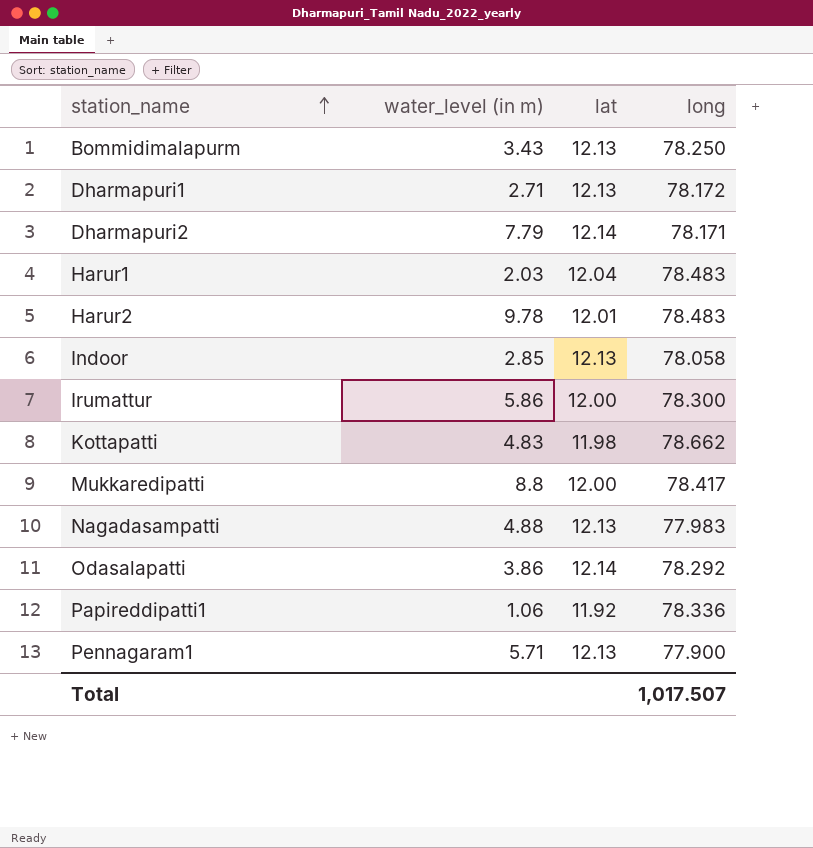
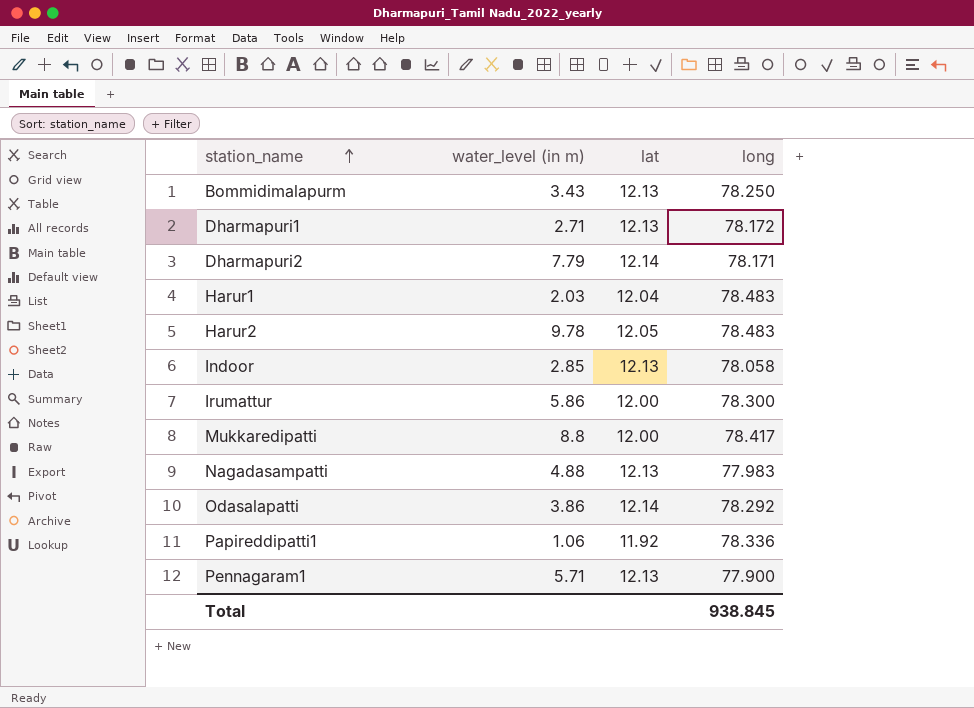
row Kottapatti: 4.83 | 11.98 | 78.662 -> none
Harur2 | lat: 12.01 -> 12.05
Total | long: 1,017.507 -> 938.845

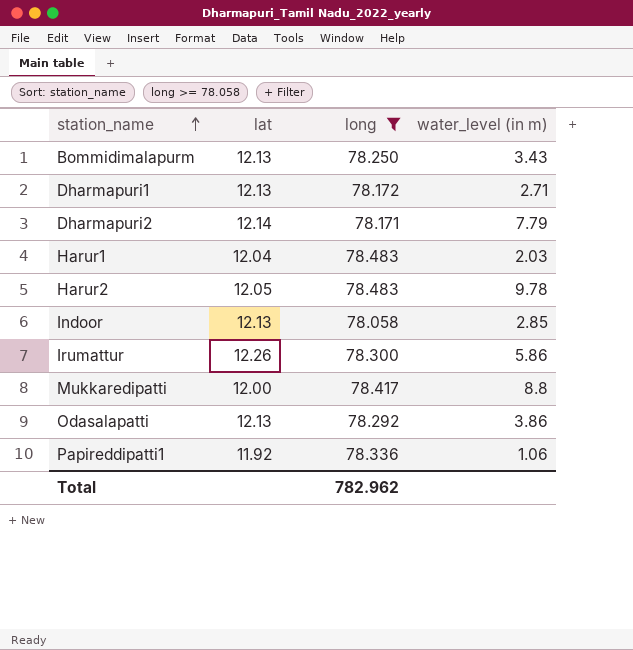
filter: none -> long >= 78.058
column water_level (in m) | position: 2 -> 4
Irumattur | lat: 12.00 -> 12.26
Odasalapatti | lat: 12.14 -> 12.13
Total | long: 938.845 -> 782.962

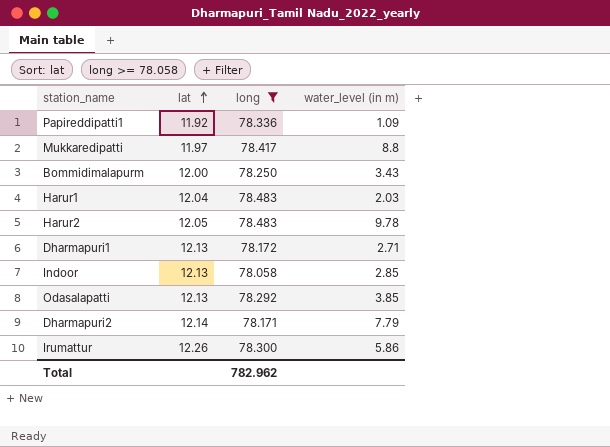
row order: station_name ascending -> lat ascending
Papireddipatti1 | water_level (in m): 1.06 -> 1.09
Mukkaredipatti | lat: 12.00 -> 11.97
Bommidimalapurm | lat: 12.13 -> 12.00
Odasalapatti | water_level (in m): 3.86 -> 3.85

